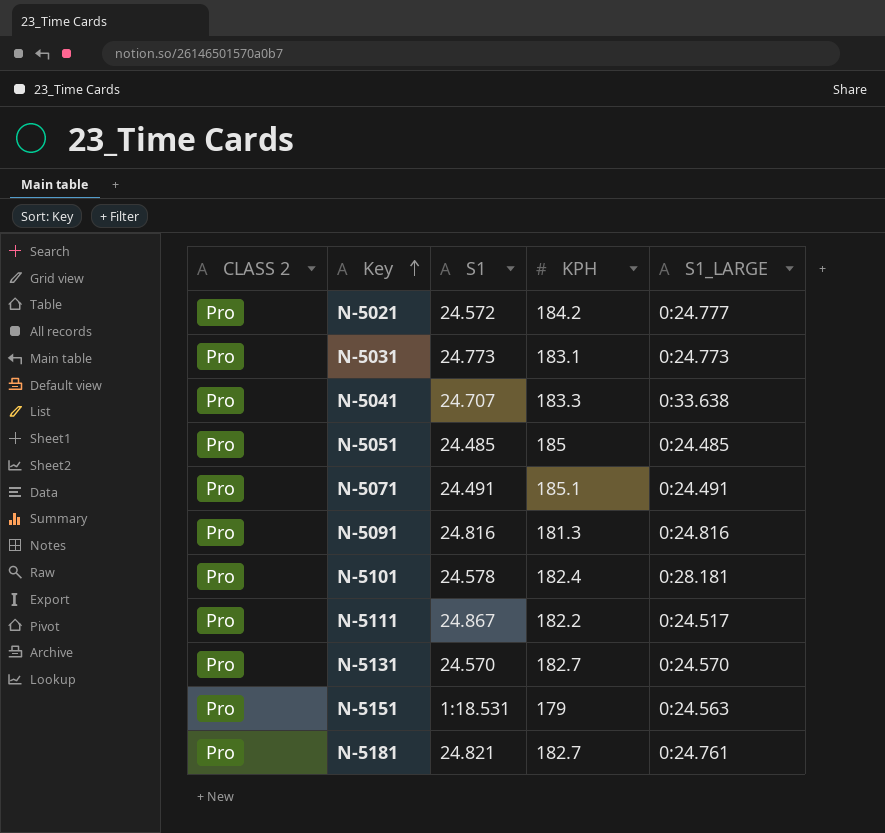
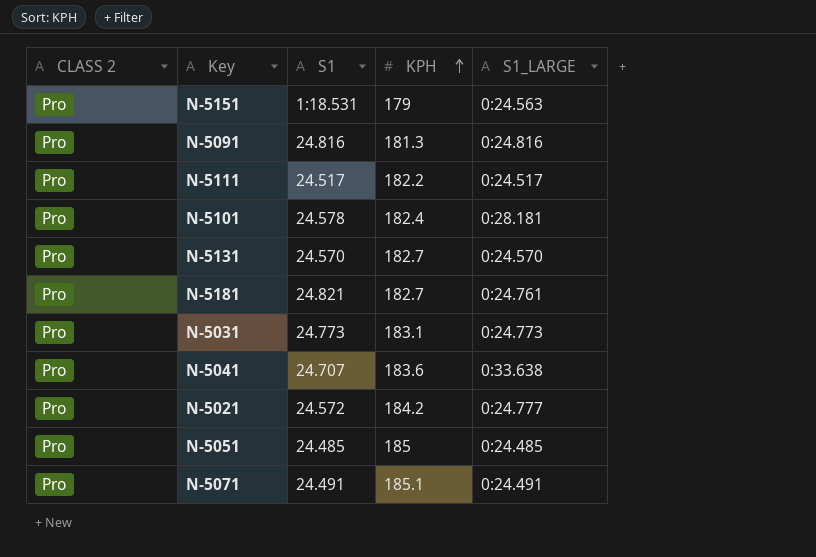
row order: Key ascending -> KPH ascending
N-5111 | S1: 24.867 -> 24.517
N-5041 | KPH: 183.3 -> 183.6

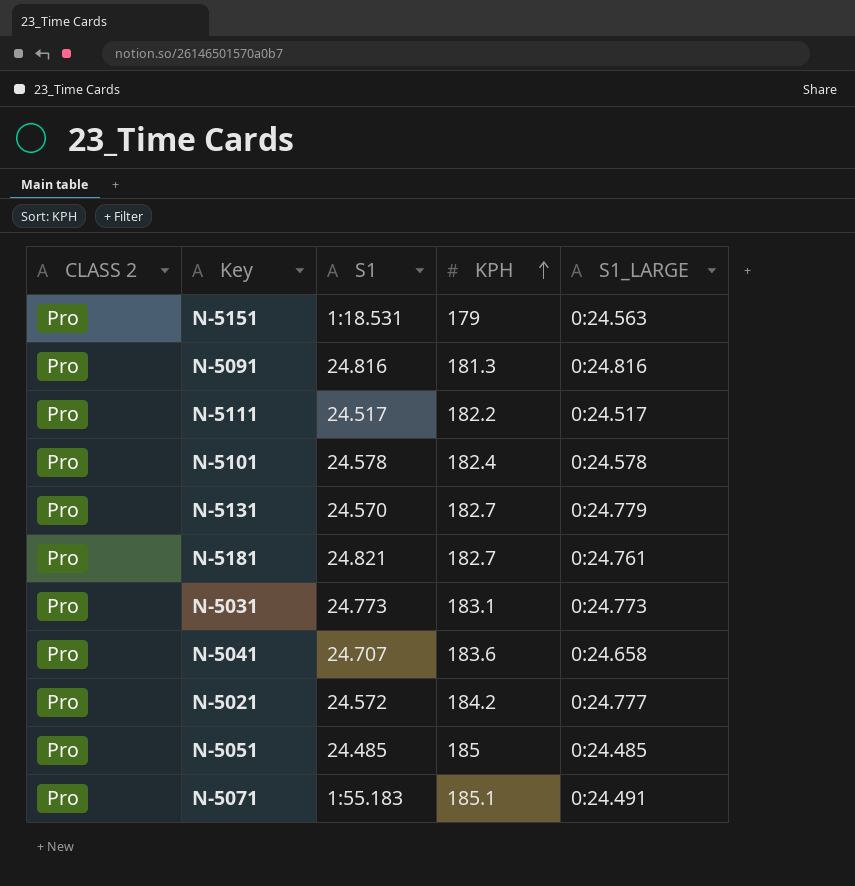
N-5101 | S1_LARGE: 0:28.181 -> 0:24.578
N-5131 | S1_LARGE: 0:24.570 -> 0:24.779
N-5041 | S1_LARGE: 0:33.638 -> 0:24.658
N-5071 | S1: 24.491 -> 1:55.183

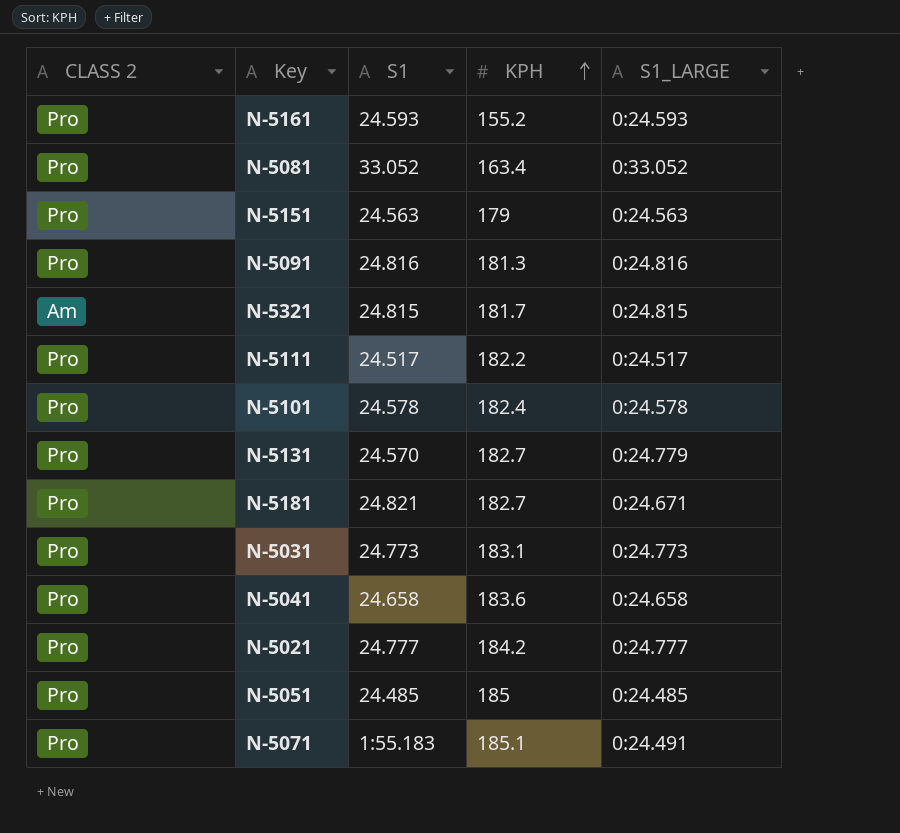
row N-5161: none -> Pro | 24.593 | 155.2 | 0:24.593
row N-5081: none -> Pro | 33.052 | 163.4 | 0:33.052
N-5151 | S1: 1:18.531 -> 24.563
row N-5321: none -> Am | 24.815 | 181.7 | 0:24.815
N-5181 | S1_LARGE: 0:24.761 -> 0:24.671
N-5041 | S1: 24.707 -> 24.658
N-5021 | S1: 24.572 -> 24.777

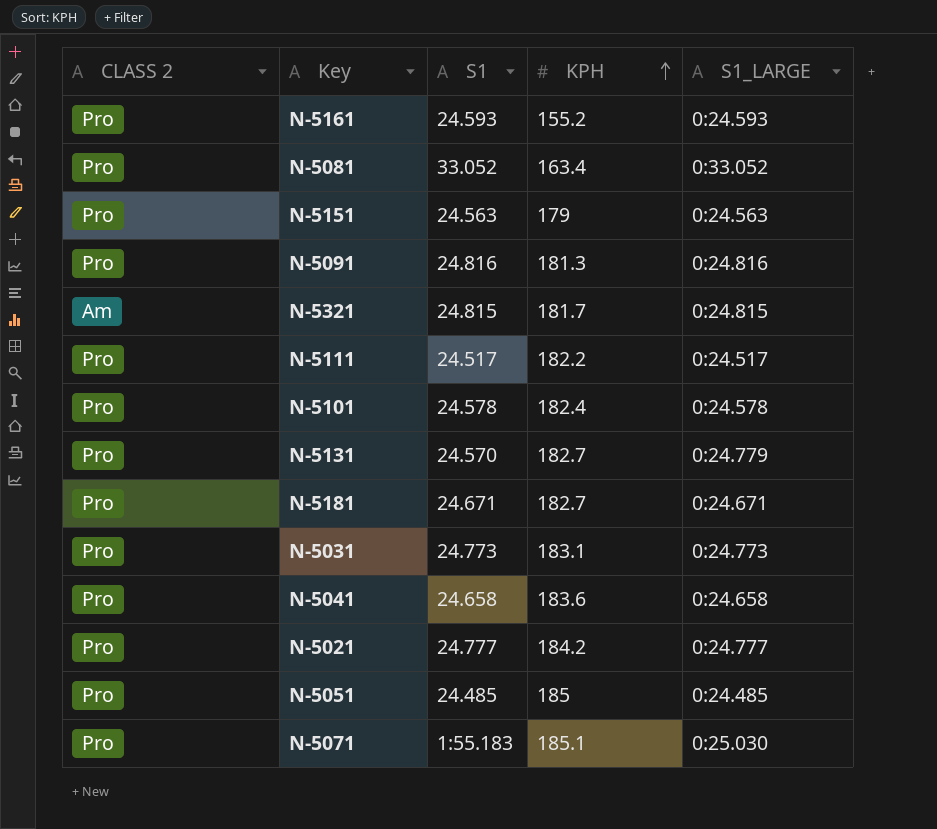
N-5181 | S1: 24.821 -> 24.671
N-5071 | S1_LARGE: 0:24.491 -> 0:25.030

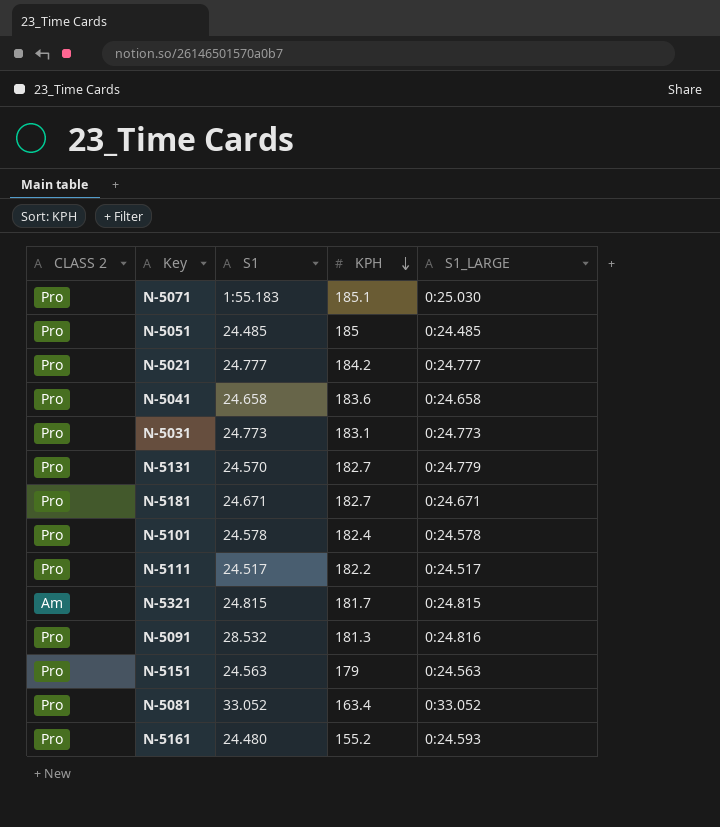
row order: KPH ascending -> KPH descending
N-5091 | S1: 24.816 -> 28.532
N-5161 | S1: 24.593 -> 24.480

